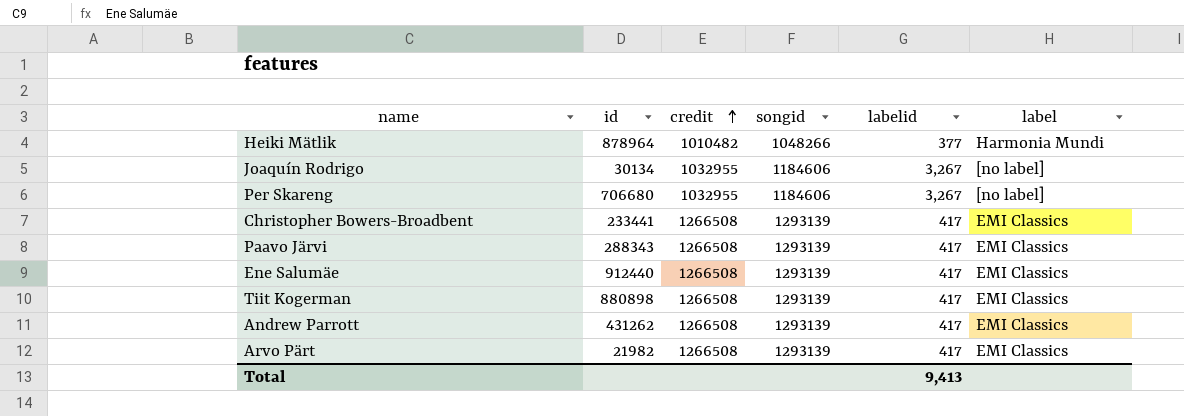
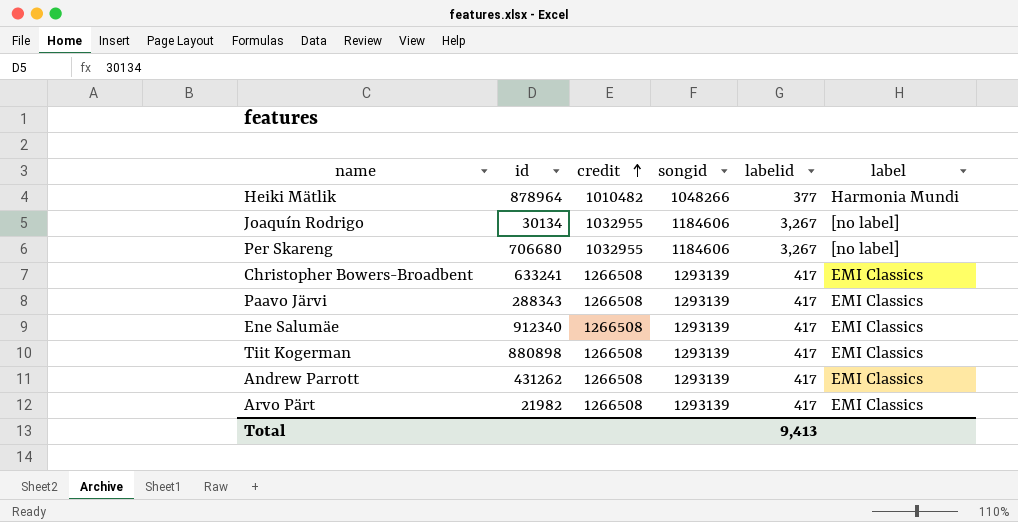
Christopher Bowers-Broadbent | id: 233441 -> 633241
Ene Salumäe | id: 912440 -> 912340

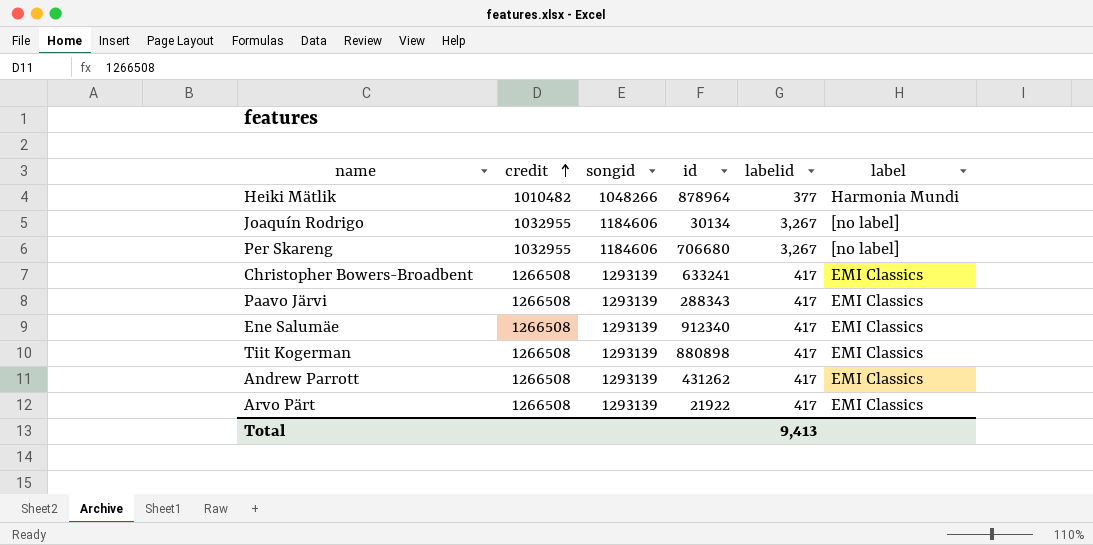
column id | position: 2 -> 4
Arvo Pärt | id: 21982 -> 21922

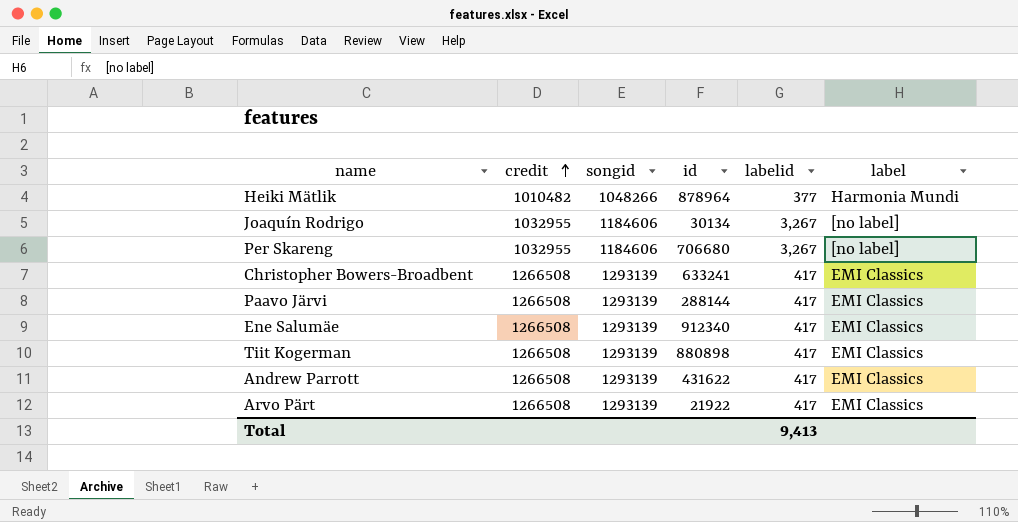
Paavo Järvi | id: 288343 -> 288144
Andrew Parrott | id: 431262 -> 431622

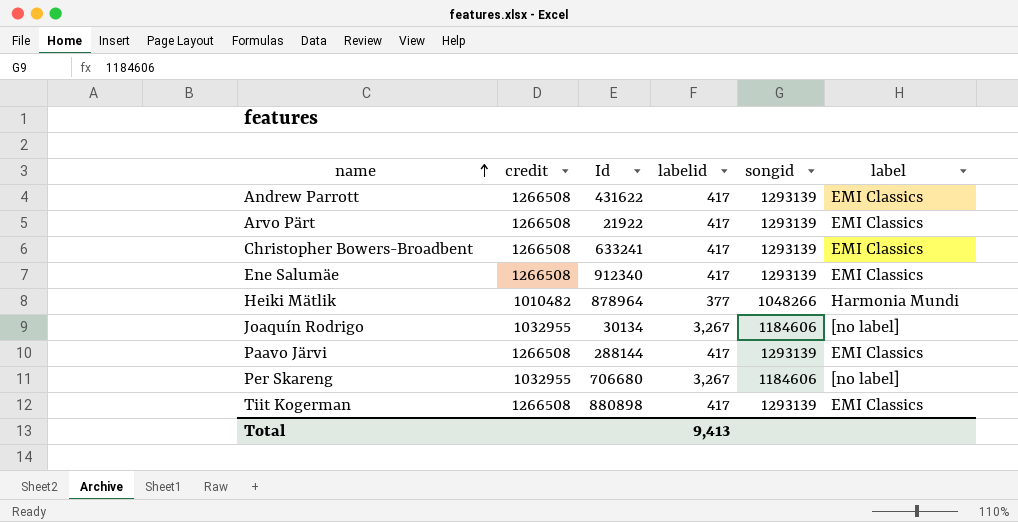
row order: credit ascending -> name ascending
column name: id -> Id
column songid | position: 3 -> 5

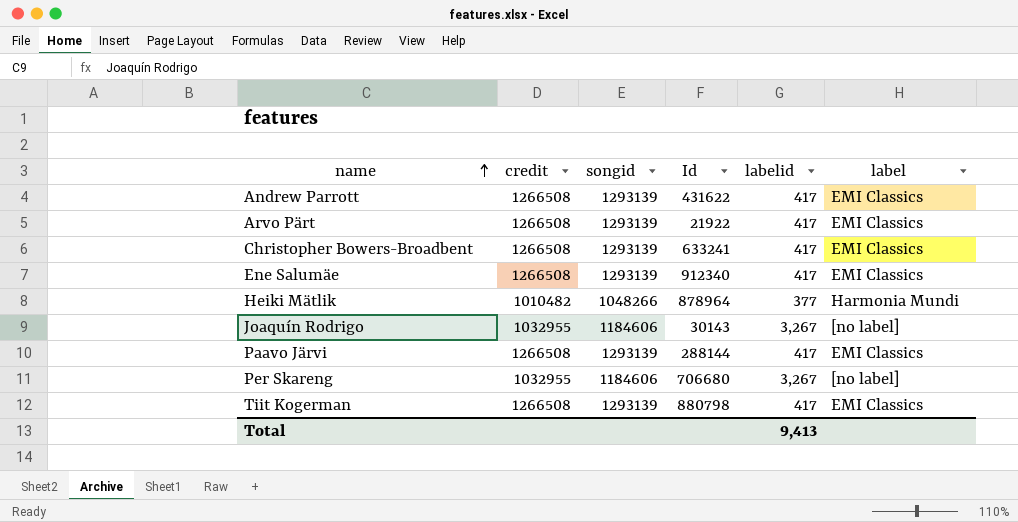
column songid | position: 5 -> 3
Joaquín Rodrigo | Id: 30134 -> 30143
Tiit Kogerman | Id: 880898 -> 880798

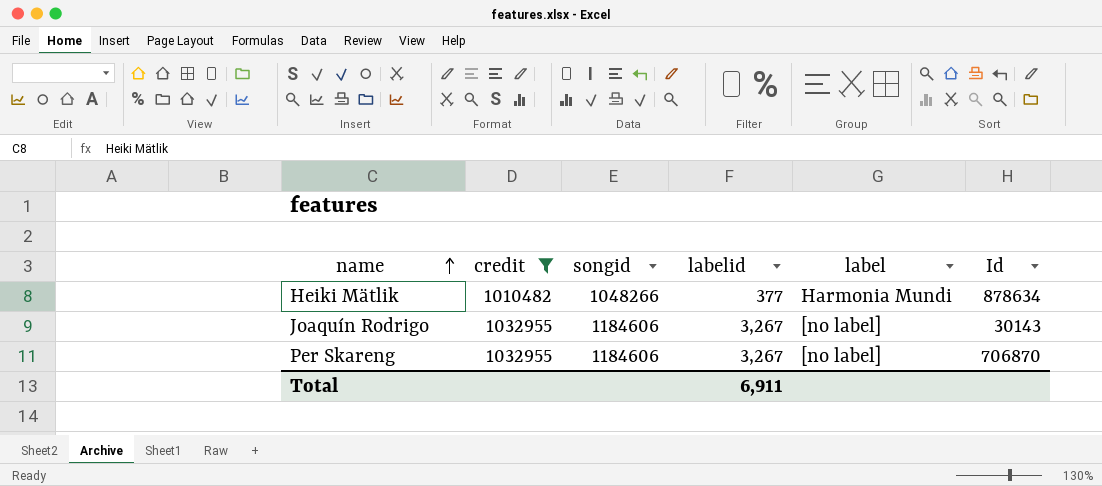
filter: none -> credit != 1266508
column Id | position: 4 -> 6
Heiki Mätlik | Id: 878964 -> 878634
Per Skareng | Id: 706680 -> 706870
Total | labelid: 9,413 -> 6,911

